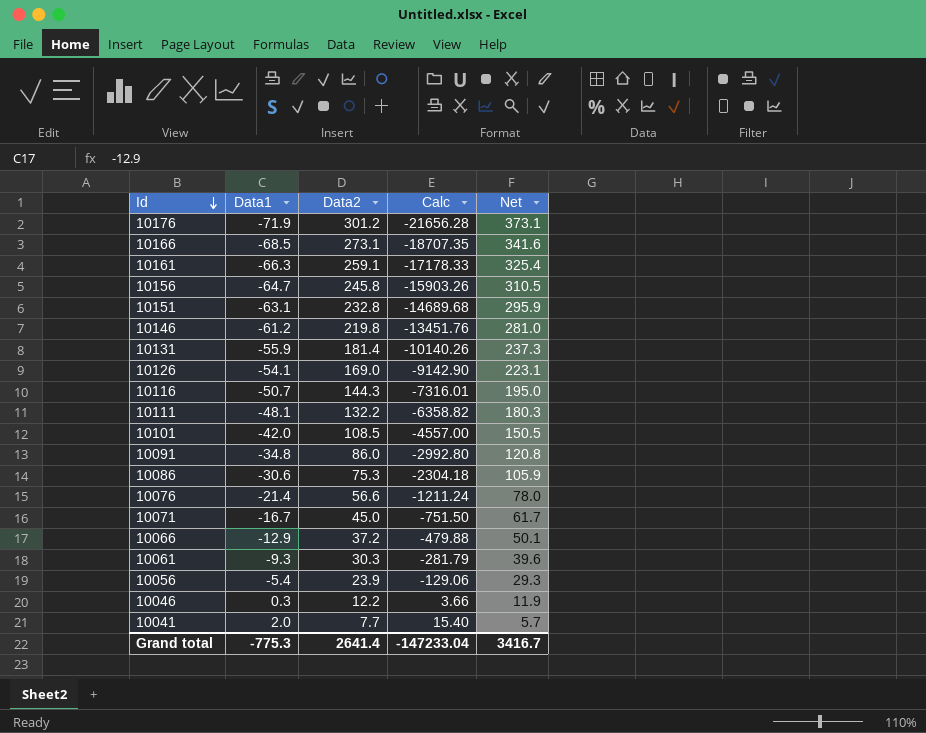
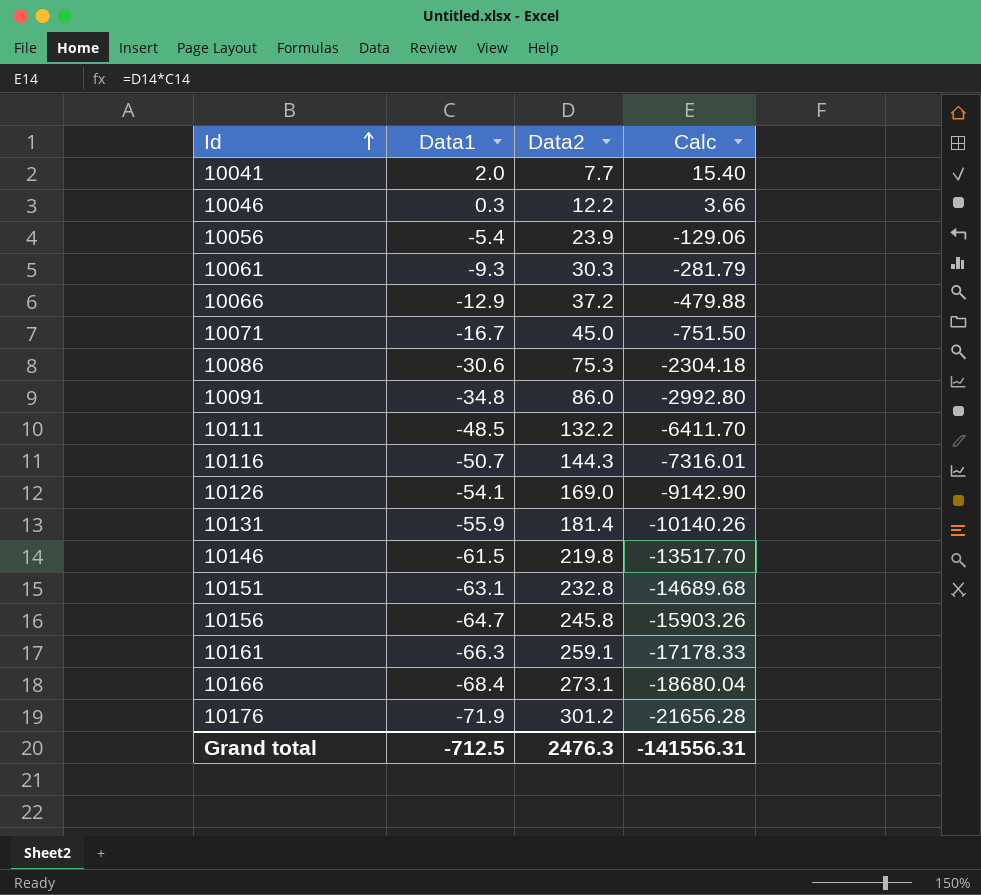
row order: Id descending -> Id ascending
column Net | formula: [Data2] - [Data1] -> none
row 10101: -42.0 | 108.5 | -4557.00 | 150.5 -> none
row 10076: -21.4 | 56.6 | -1211.24 | 78.0 -> none
10111 | Data1: -48.1 -> -48.5
10111 | Calc: -6358.82 -> -6411.70
10146 | Data1: -61.2 -> -61.5
10146 | Calc: -13451.76 -> -13517.70
10166 | Data1: -68.5 -> -68.4
10166 | Calc: -18707.35 -> -18680.04
Grand total | Data1: -775.3 -> -712.5
Grand total | Data2: 2641.4 -> 2476.3
Grand total | Calc: -147233.04 -> -141556.31

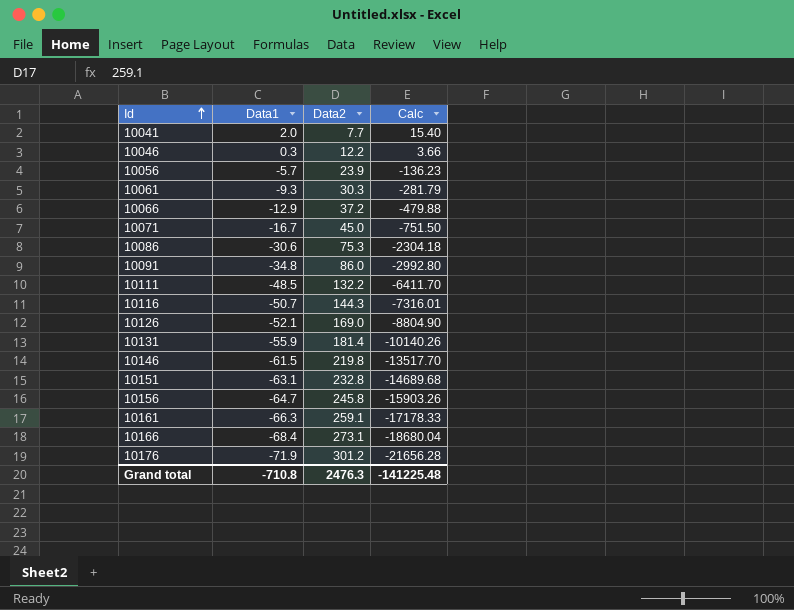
10056 | Data1: -5.4 -> -5.7
10056 | Calc: -129.06 -> -136.23
10126 | Data1: -54.1 -> -52.1
10126 | Calc: -9142.90 -> -8804.90
Grand total | Data1: -712.5 -> -710.8
Grand total | Calc: -141556.31 -> -141225.48

